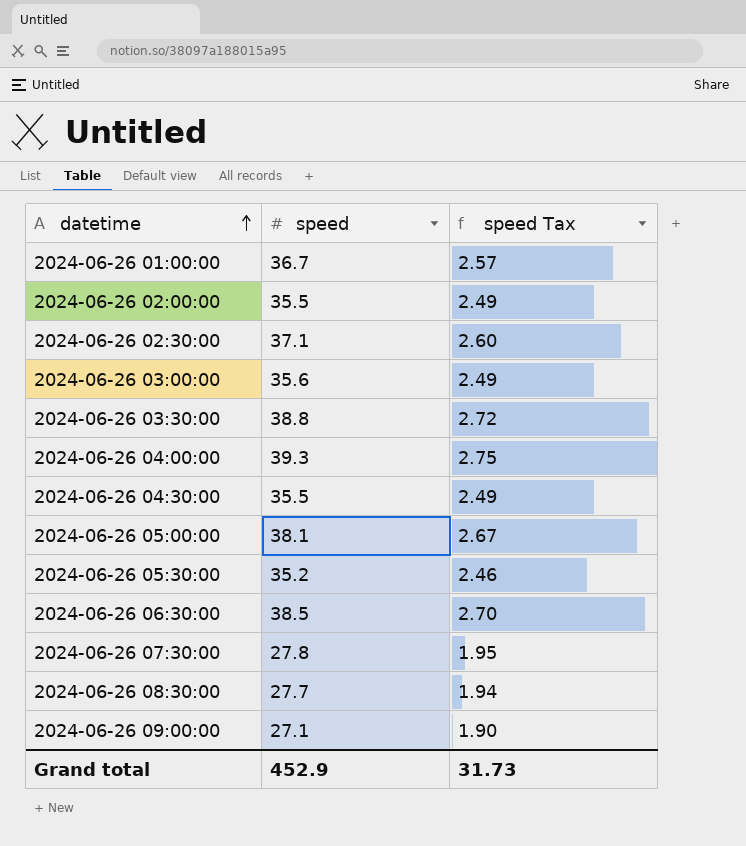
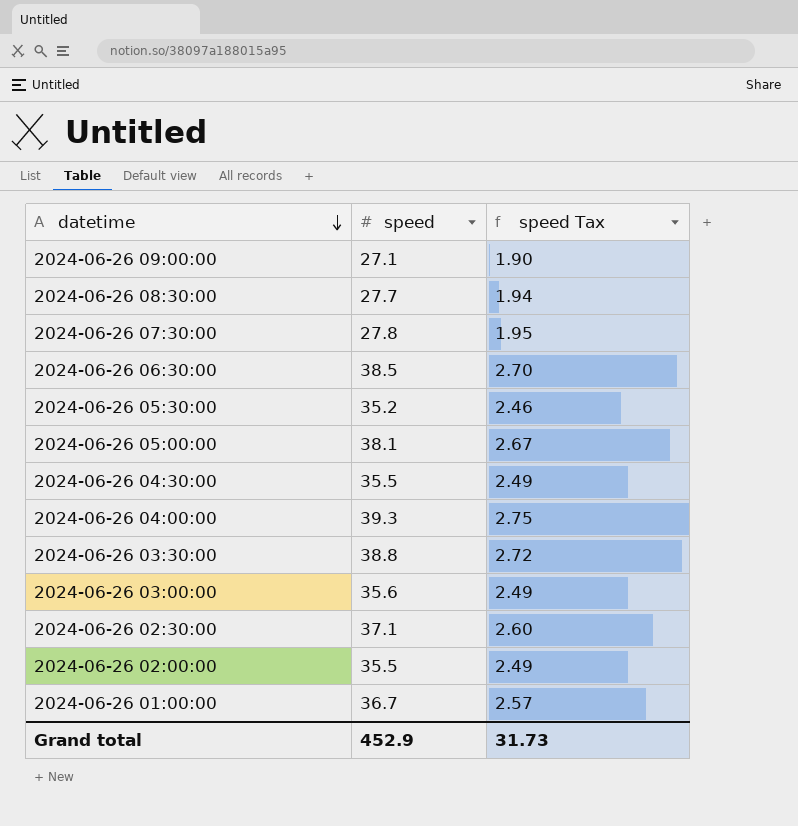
row order: datetime ascending -> datetime descending

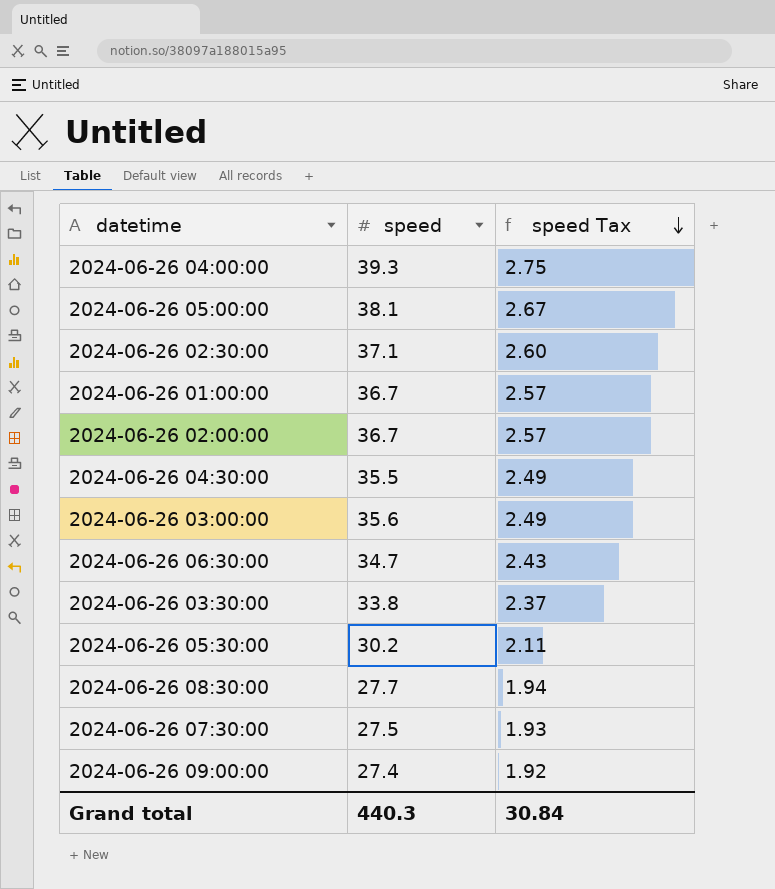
row order: datetime descending -> speed Tax descending
2024-06-26 02:00:00 | speed: 35.5 -> 36.7
2024-06-26 02:00:00 | speed Tax: 2.49 -> 2.57
2024-06-26 06:30:00 | speed: 38.5 -> 34.7
2024-06-26 06:30:00 | speed Tax: 2.70 -> 2.43
2024-06-26 03:30:00 | speed: 38.8 -> 33.8
2024-06-26 03:30:00 | speed Tax: 2.72 -> 2.37
2024-06-26 05:30:00 | speed: 35.2 -> 30.2
2024-06-26 05:30:00 | speed Tax: 2.46 -> 2.11
2024-06-26 07:30:00 | speed: 27.8 -> 27.5
2024-06-26 07:30:00 | speed Tax: 1.95 -> 1.93
2024-06-26 09:00:00 | speed: 27.1 -> 27.4
2024-06-26 09:00:00 | speed Tax: 1.90 -> 1.92
Grand total | speed: 452.9 -> 440.3
Grand total | speed Tax: 31.73 -> 30.84

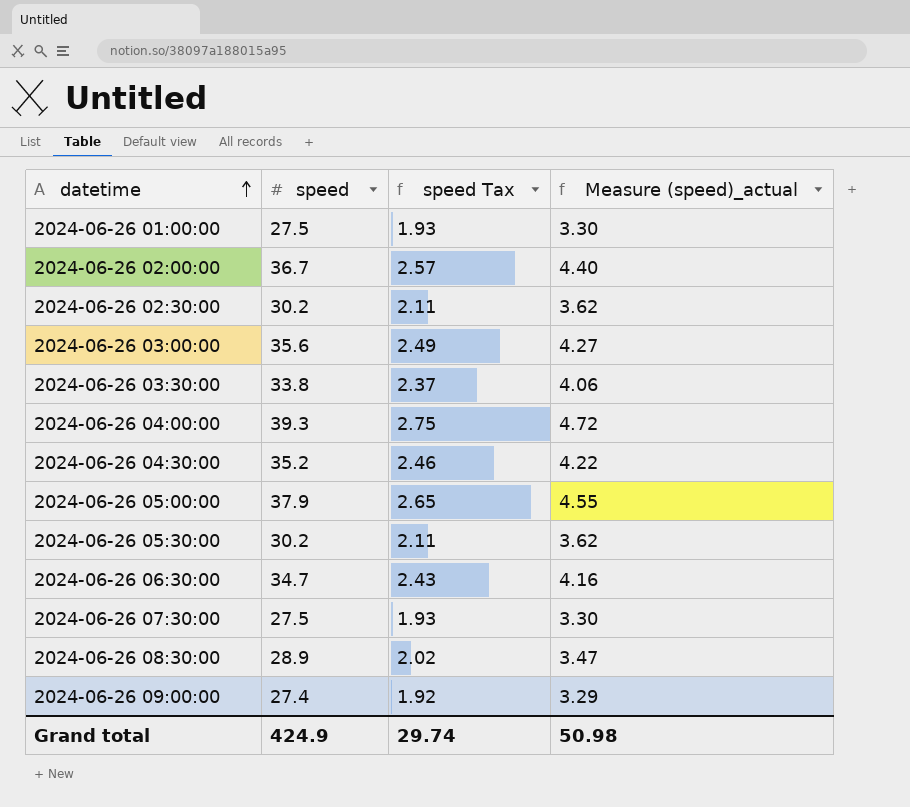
row order: speed Tax descending -> datetime ascending
column Measure (speed)_actual | formula: none -> [speed] * 0.12
2024-06-26 01:00:00 | speed: 36.7 -> 27.5
2024-06-26 01:00:00 | speed Tax: 2.57 -> 1.93
2024-06-26 02:30:00 | speed: 37.1 -> 30.2
2024-06-26 02:30:00 | speed Tax: 2.60 -> 2.11
2024-06-26 04:30:00 | speed: 35.5 -> 35.2
2024-06-26 04:30:00 | speed Tax: 2.49 -> 2.46
2024-06-26 05:00:00 | speed: 38.1 -> 37.9
2024-06-26 05:00:00 | speed Tax: 2.67 -> 2.65
2024-06-26 08:30:00 | speed: 27.7 -> 28.9
2024-06-26 08:30:00 | speed Tax: 1.94 -> 2.02
Grand total | speed: 440.3 -> 424.9
Grand total | speed Tax: 30.84 -> 29.74

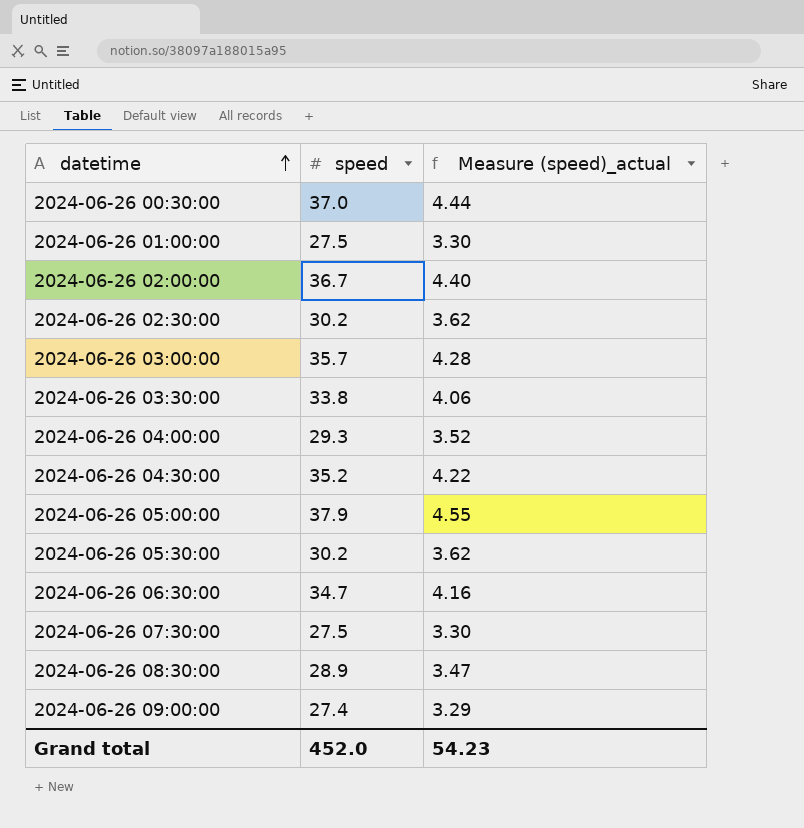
column speed Tax | formula: [speed] * 0.07 -> none
row 2024-06-26 00:30:00: none -> 37.0 | 4.44
2024-06-26 03:00:00 | speed: 35.6 -> 35.7
2024-06-26 03:00:00 | Measure (speed)_actual: 4.27 -> 4.28
2024-06-26 04:00:00 | speed: 39.3 -> 29.3
2024-06-26 04:00:00 | Measure (speed)_actual: 4.72 -> 3.52
Grand total | speed: 424.9 -> 452.0
Grand total | Measure (speed)_actual: 50.98 -> 54.23

